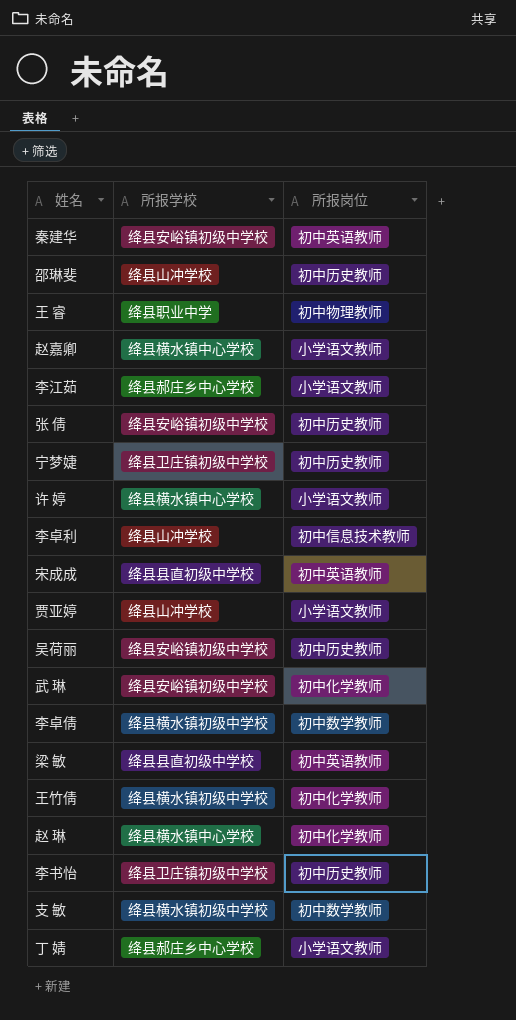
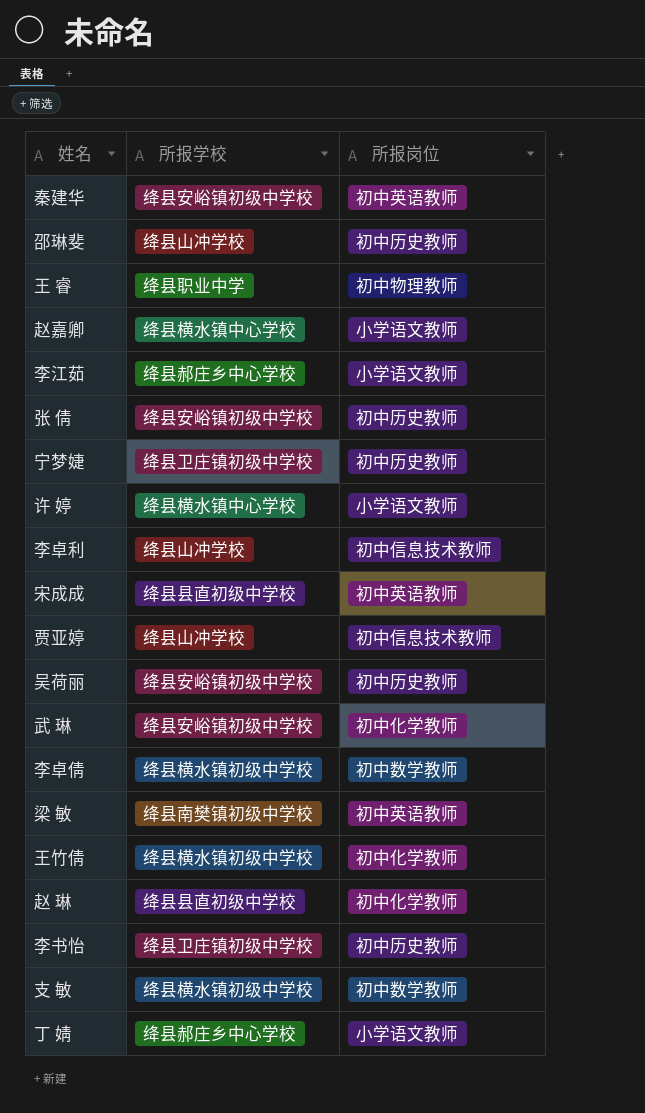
贾亚婷 | 所报岗位: 小学语文教师 -> 初中信息技术教师
梁 敏 | 所报学校: 绛县县直初级中学校 -> 绛县南樊镇初级中学校
赵 琳 | 所报学校: 绛县横水镇中心学校 -> 绛县县直初级中学校

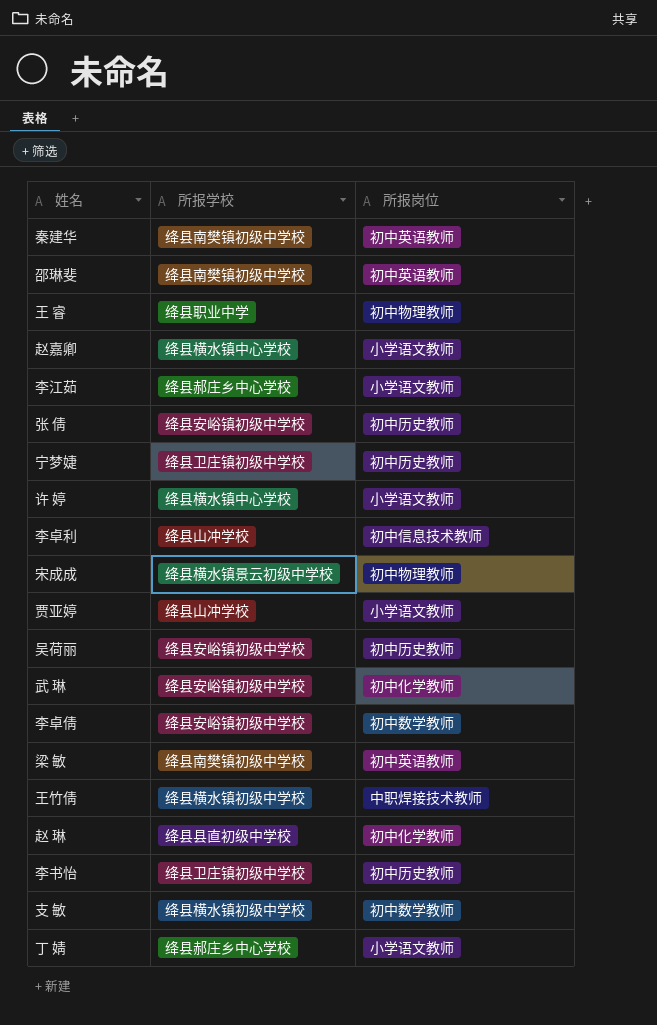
秦建华 | 所报学校: 绛县安峪镇初级中学校 -> 绛县南樊镇初级中学校
邵琳斐 | 所报学校: 绛县山冲学校 -> 绛县南樊镇初级中学校
邵琳斐 | 所报岗位: 初中历史教师 -> 初中英语教师
宋成成 | 所报学校: 绛县县直初级中学校 -> 绛县横水镇景云初级中学校
宋成成 | 所报岗位: 初中英语教师 -> 初中物理教师
贾亚婷 | 所报岗位: 初中信息技术教师 -> 小学语文教师
李卓倩 | 所报学校: 绛县横水镇初级中学校 -> 绛县安峪镇初级中学校
王竹倩 | 所报岗位: 初中化学教师 -> 中职焊接技术教师

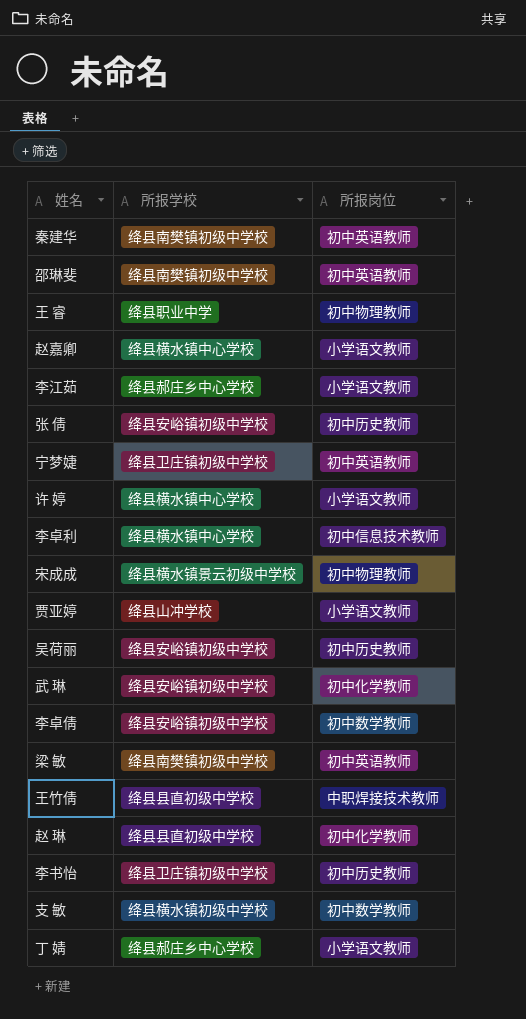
宁梦婕 | 所报岗位: 初中历史教师 -> 初中英语教师
李卓利 | 所报学校: 绛县山冲学校 -> 绛县横水镇中心学校
王竹倩 | 所报学校: 绛县横水镇初级中学校 -> 绛县县直初级中学校

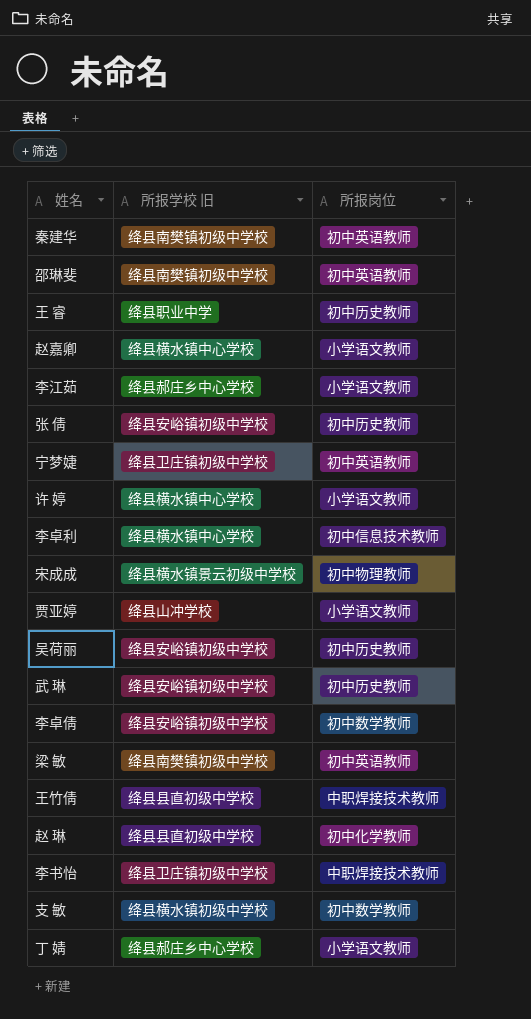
column name: 所报学校 -> 所报学校 旧
王 睿 | 所报岗位: 初中物理教师 -> 初中历史教师
武 琳 | 所报岗位: 初中化学教师 -> 初中历史教师
李书怡 | 所报岗位: 初中历史教师 -> 中职焊接技术教师

